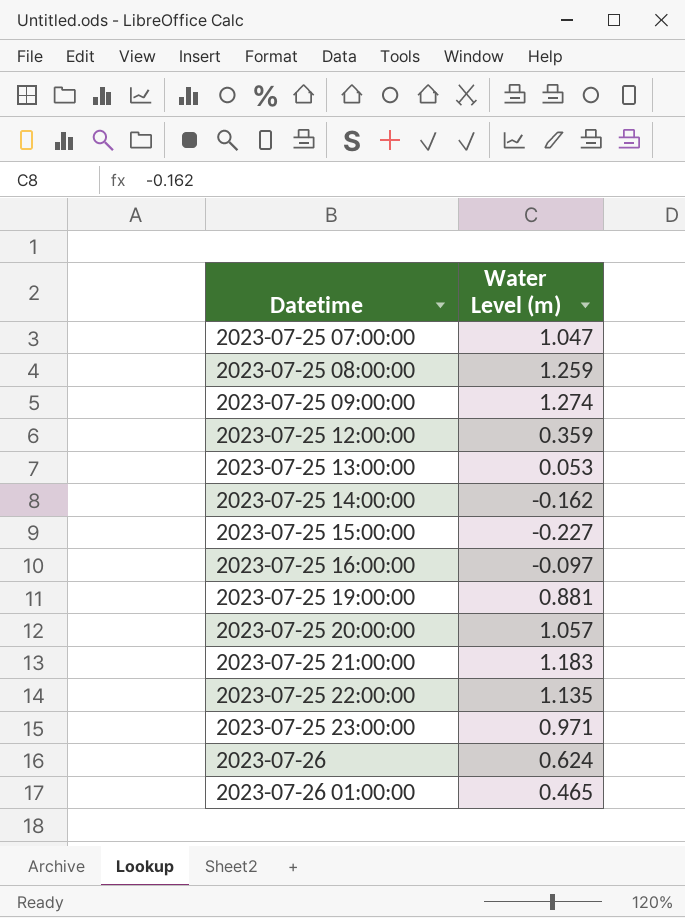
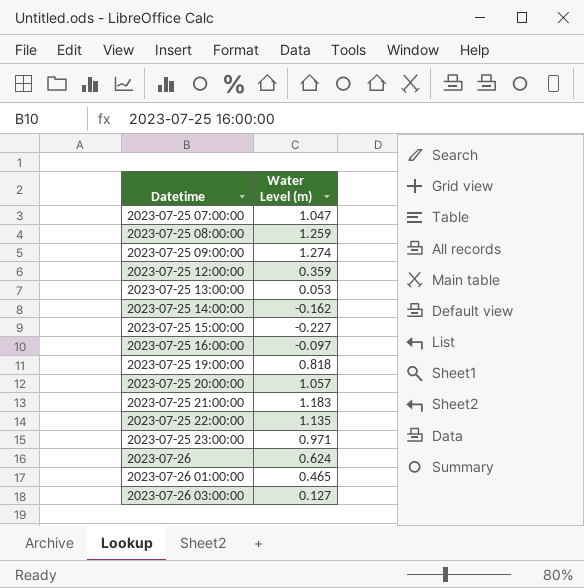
2023-07-25 19:00:00 | Water Level (m): 0.881 -> 0.818
row 2023-07-26 03:00:00: none -> 0.127

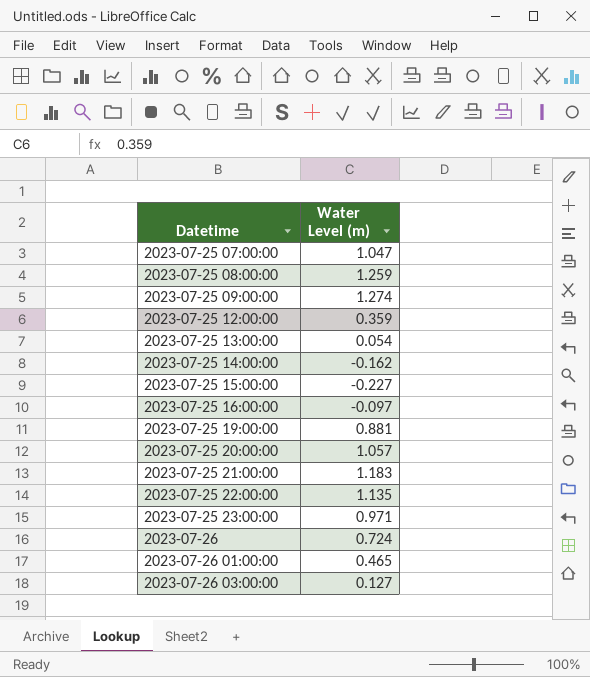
2023-07-25 13:00:00 | Water Level (m): 0.053 -> 0.054
2023-07-25 19:00:00 | Water Level (m): 0.818 -> 0.881
2023-07-26 | Water Level (m): 0.624 -> 0.724

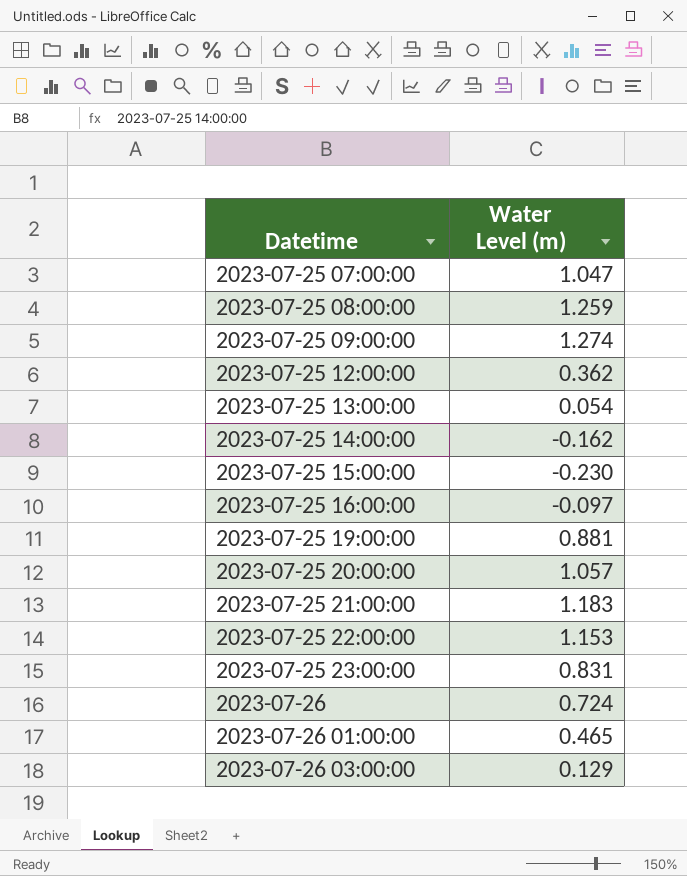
2023-07-25 12:00:00 | Water Level (m): 0.359 -> 0.362
2023-07-25 15:00:00 | Water Level (m): -0.227 -> -0.230
2023-07-25 22:00:00 | Water Level (m): 1.135 -> 1.153
2023-07-25 23:00:00 | Water Level (m): 0.971 -> 0.831
2023-07-26 03:00:00 | Water Level (m): 0.127 -> 0.129

